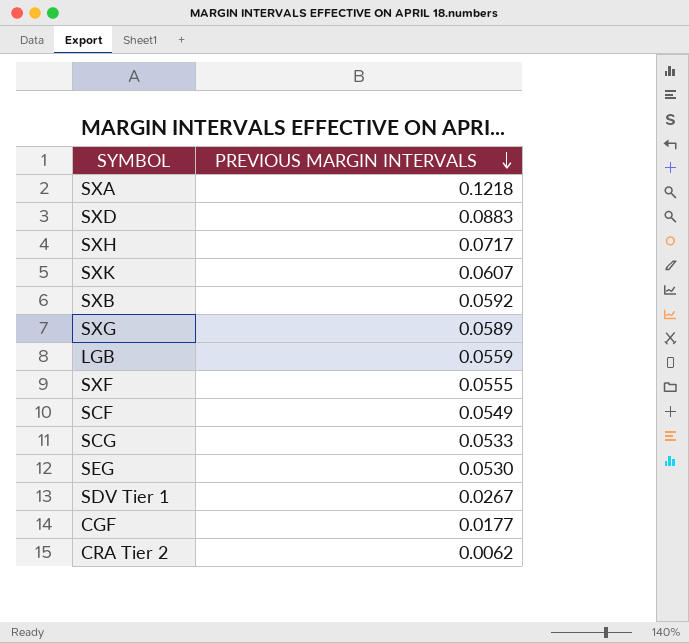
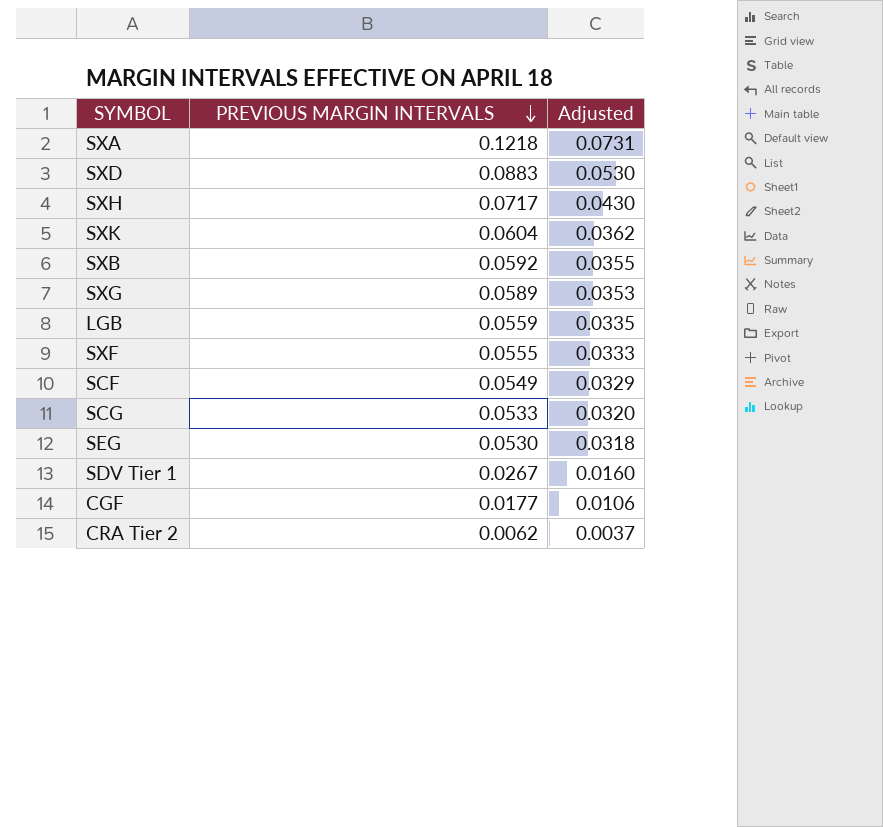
column Adjusted | formula: none -> [PREVIOUS MARGIN INTERVALS] * 0.6
SXK | PREVIOUS MARGIN INTERVALS: 0.0607 -> 0.0604

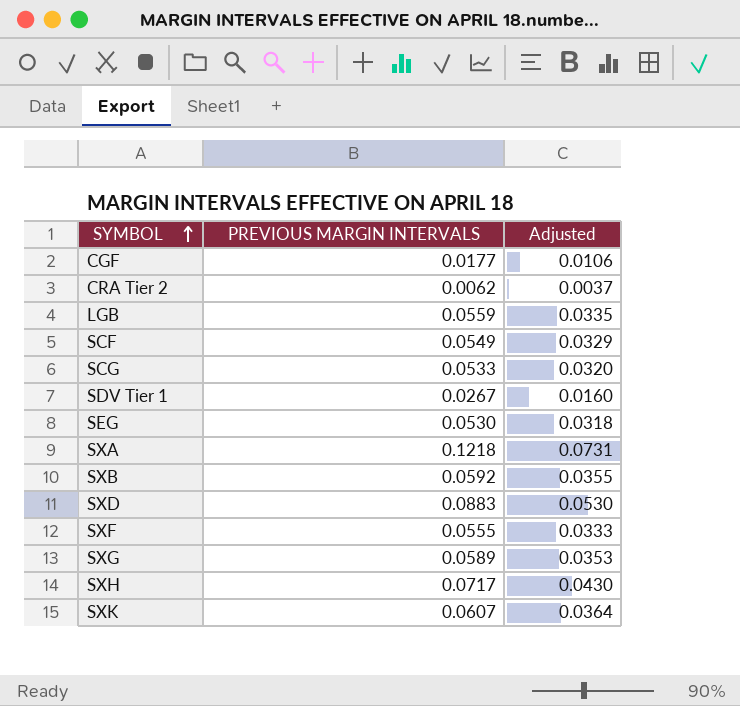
row order: PREVIOUS MARGIN INTERVALS descending -> SYMBOL ascending
SXK | PREVIOUS MARGIN INTERVALS: 0.0604 -> 0.0607
SXK | Adjusted: 0.0362 -> 0.0364

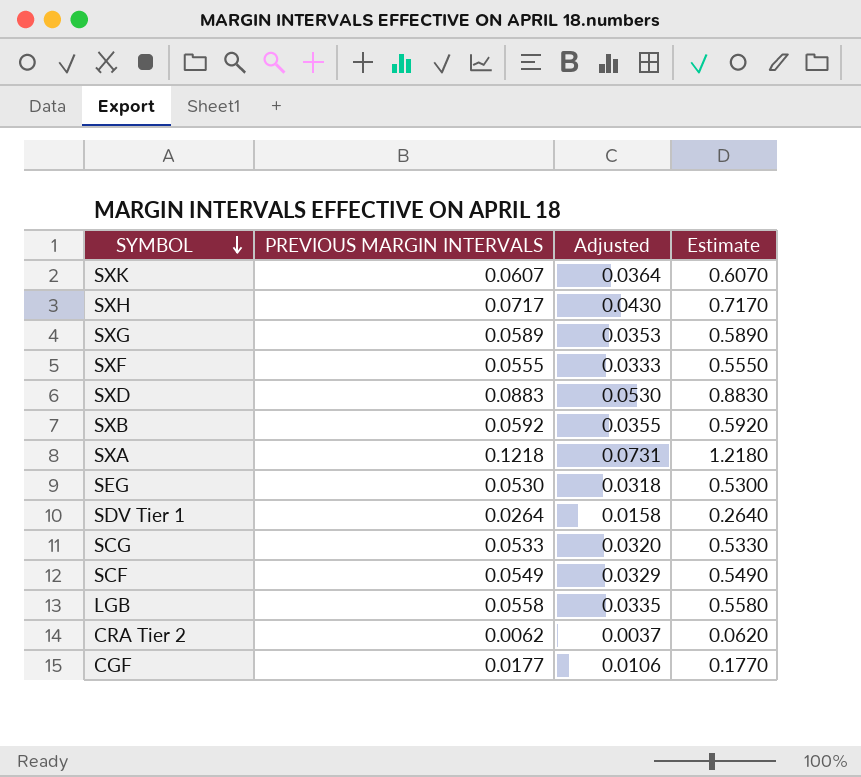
row order: SYMBOL ascending -> SYMBOL descending
column Estimate | formula: none -> [PREVIOUS MARGIN INTERVALS] * 10
SDV Tier 1 | PREVIOUS MARGIN INTERVALS: 0.0267 -> 0.0264
SDV Tier 1 | Adjusted: 0.0160 -> 0.0158
LGB | PREVIOUS MARGIN INTERVALS: 0.0559 -> 0.0558

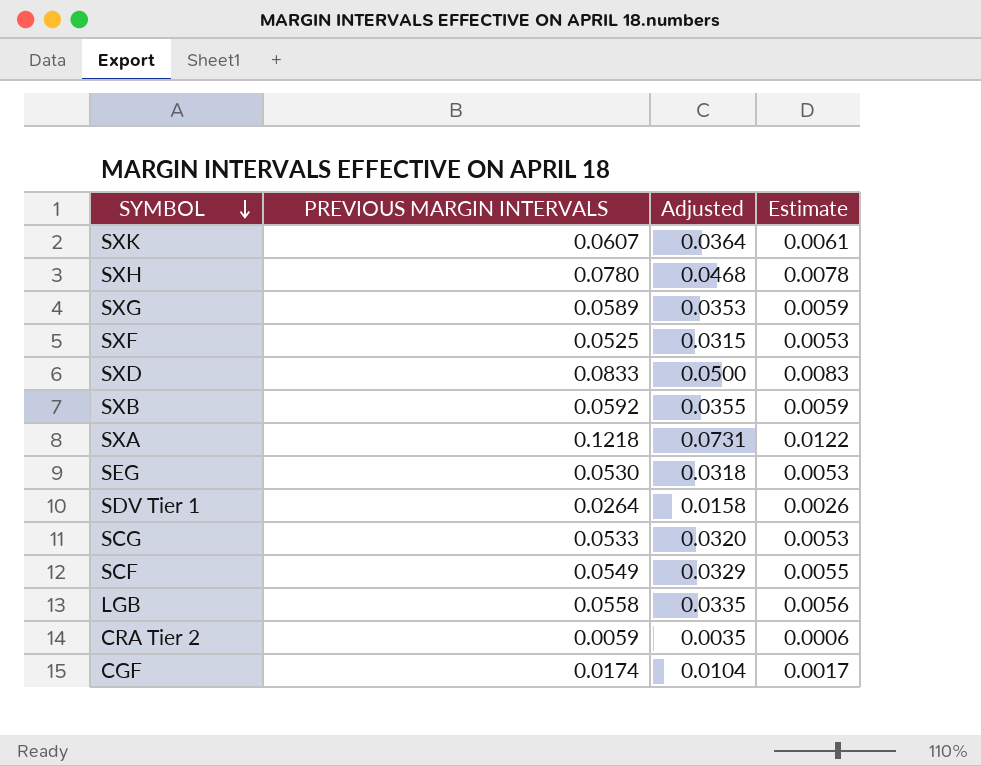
column Estimate | formula: [PREVIOUS MARGIN INTERVALS] * 10 -> [PREVIOUS MARGIN INTERVALS] * 0.1
SXH | PREVIOUS MARGIN INTERVALS: 0.0717 -> 0.0780
SXH | Adjusted: 0.0430 -> 0.0468
SXF | PREVIOUS MARGIN INTERVALS: 0.0555 -> 0.0525
SXF | Adjusted: 0.0333 -> 0.0315
SXD | PREVIOUS MARGIN INTERVALS: 0.0883 -> 0.0833
SXD | Adjusted: 0.0530 -> 0.0500
CRA Tier 2 | PREVIOUS MARGIN INTERVALS: 0.0062 -> 0.0059
CRA Tier 2 | Adjusted: 0.0037 -> 0.0035
CGF | PREVIOUS MARGIN INTERVALS: 0.0177 -> 0.0174
CGF | Adjusted: 0.0106 -> 0.0104

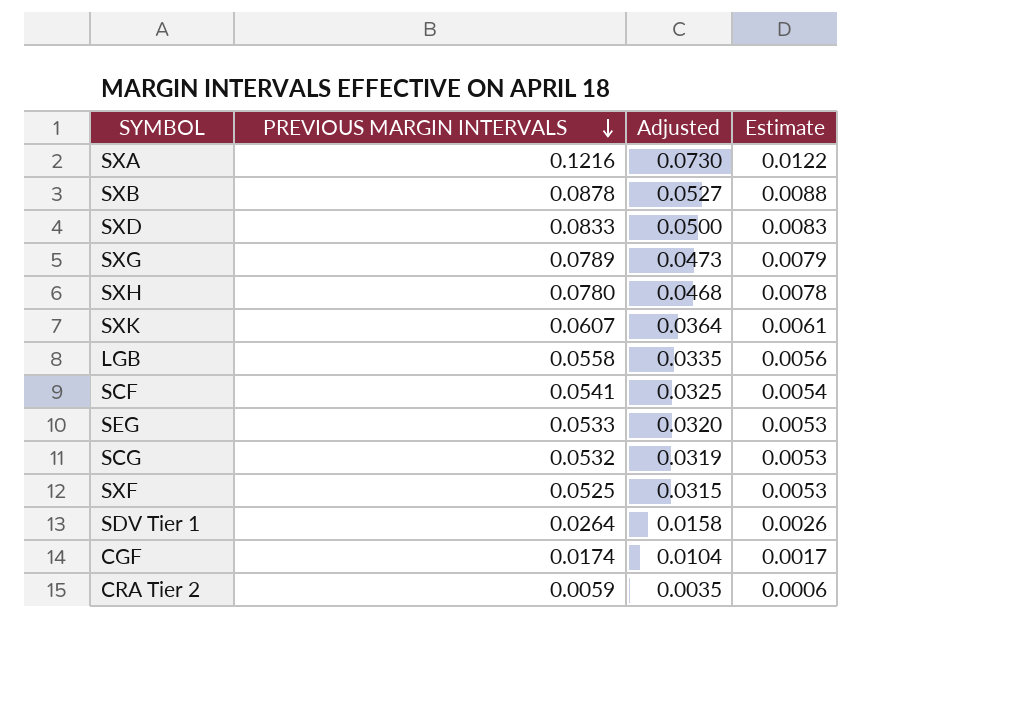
row order: SYMBOL descending -> PREVIOUS MARGIN INTERVALS descending
SXA | PREVIOUS MARGIN INTERVALS: 0.1218 -> 0.1216
SXA | Adjusted: 0.0731 -> 0.0730
SXB | PREVIOUS MARGIN INTERVALS: 0.0592 -> 0.0878
SXB | Adjusted: 0.0355 -> 0.0527
SXB | Estimate: 0.0059 -> 0.0088
SXG | PREVIOUS MARGIN INTERVALS: 0.0589 -> 0.0789
SXG | Adjusted: 0.0353 -> 0.0473
SXG | Estimate: 0.0059 -> 0.0079
SCF | PREVIOUS MARGIN INTERVALS: 0.0549 -> 0.0541
SCF | Adjusted: 0.0329 -> 0.0325
SCF | Estimate: 0.0055 -> 0.0054
SEG | PREVIOUS MARGIN INTERVALS: 0.0530 -> 0.0533
SEG | Adjusted: 0.0318 -> 0.0320
SCG | PREVIOUS MARGIN INTERVALS: 0.0533 -> 0.0532
SCG | Adjusted: 0.0320 -> 0.0319

